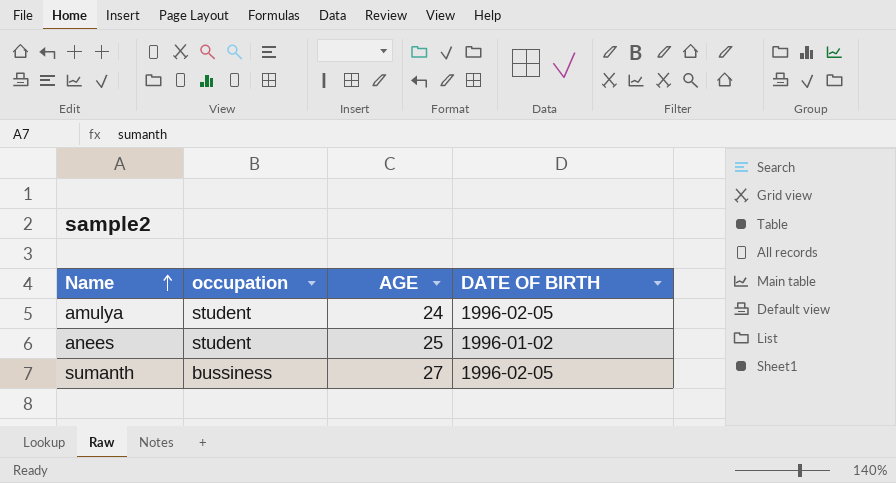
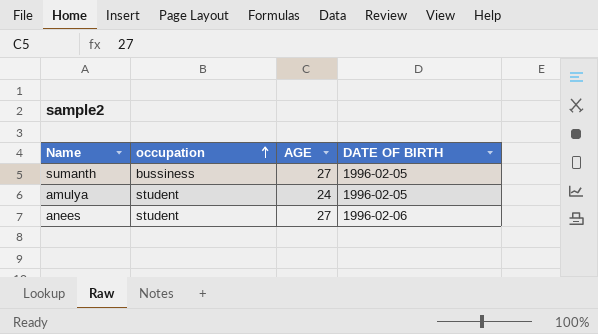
row order: Name ascending -> occupation ascending
anees | AGE: 25 -> 27
anees | DATE OF BIRTH: 1996-01-02 -> 1996-02-06

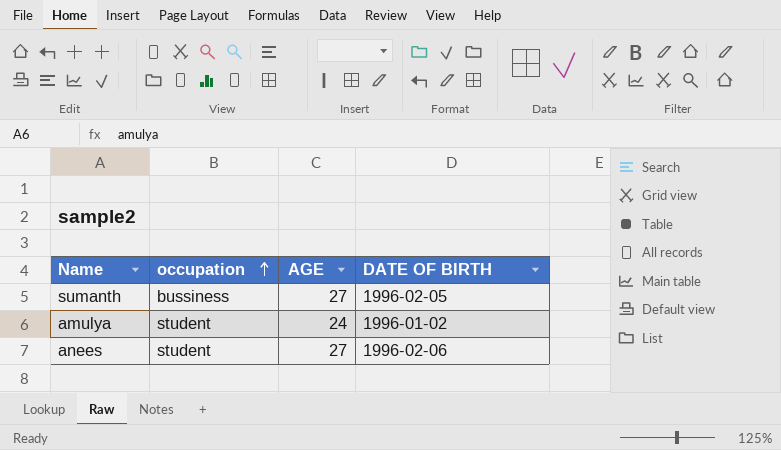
amulya | DATE OF BIRTH: 1996-02-05 -> 1996-01-02

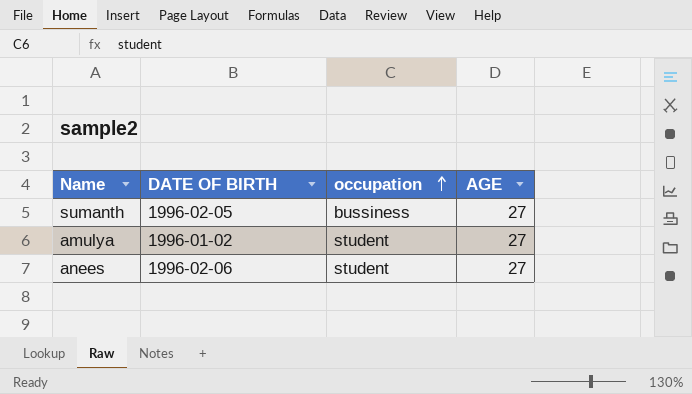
column DATE OF BIRTH | position: 4 -> 2
amulya | AGE: 24 -> 27

